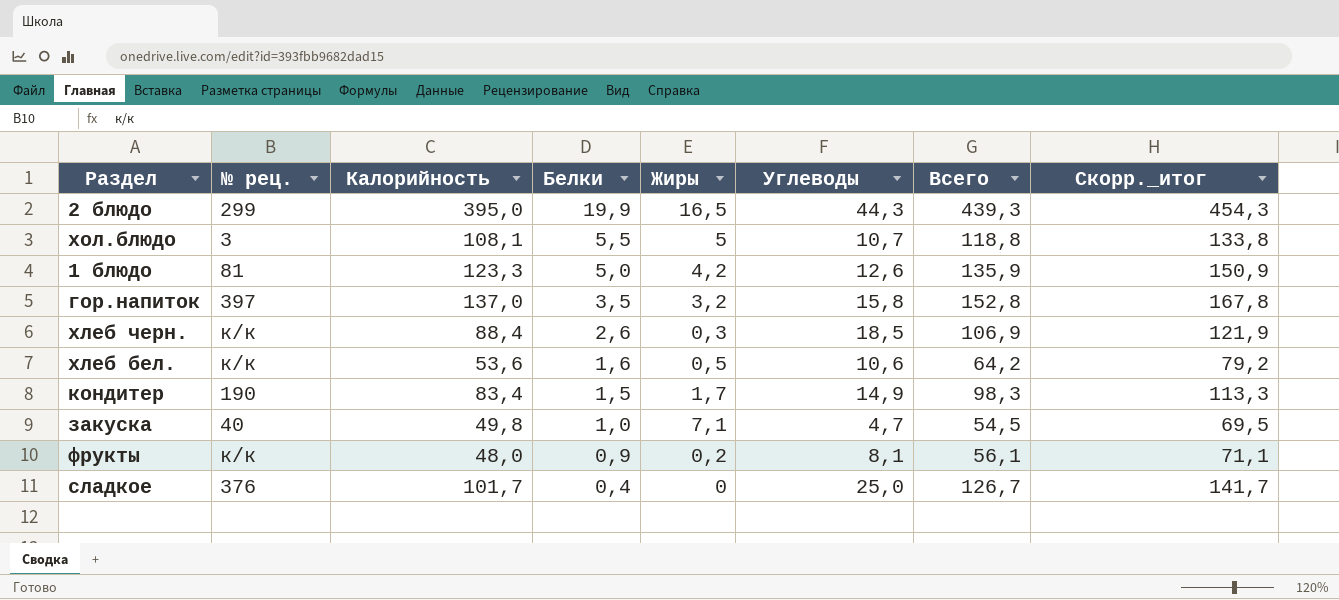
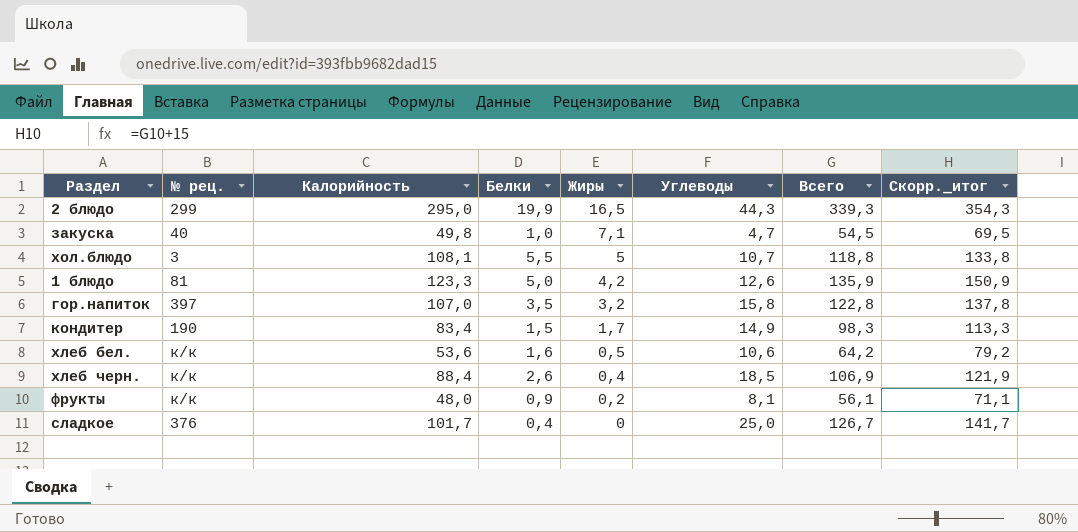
row order: Белки descending -> Жиры descending
2 блюдо | Калорийность: 395,0 -> 295,0
2 блюдо | Всего: 439,3 -> 339,3
2 блюдо | Скорр._итог: 454,3 -> 354,3
гор.напиток | Калорийность: 137,0 -> 107,0
гор.напиток | Всего: 152,8 -> 122,8
гор.напиток | Скорр._итог: 167,8 -> 137,8
хлеб черн. | Жиры: 0,3 -> 0,4

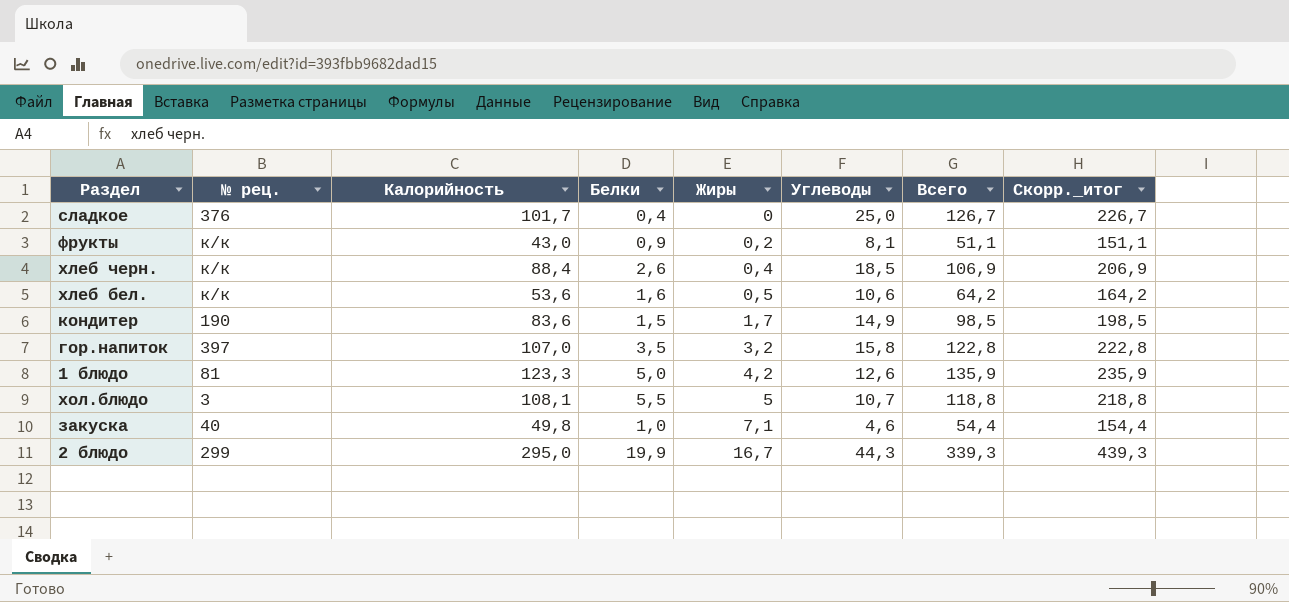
row order: Жиры descending -> Жиры ascending
column Скорр._итог | formula: [Всего] + 15 -> [Всего] + 100
фрукты | Калорийность: 48,0 -> 43,0
фрукты | Всего: 56,1 -> 51,1
кондитер | Калорийность: 83,4 -> 83,6
кондитер | Всего: 98,3 -> 98,5
закуска | Углеводы: 4,7 -> 4,6
закуска | Всего: 54,5 -> 54,4
2 блюдо | Жиры: 16,5 -> 16,7

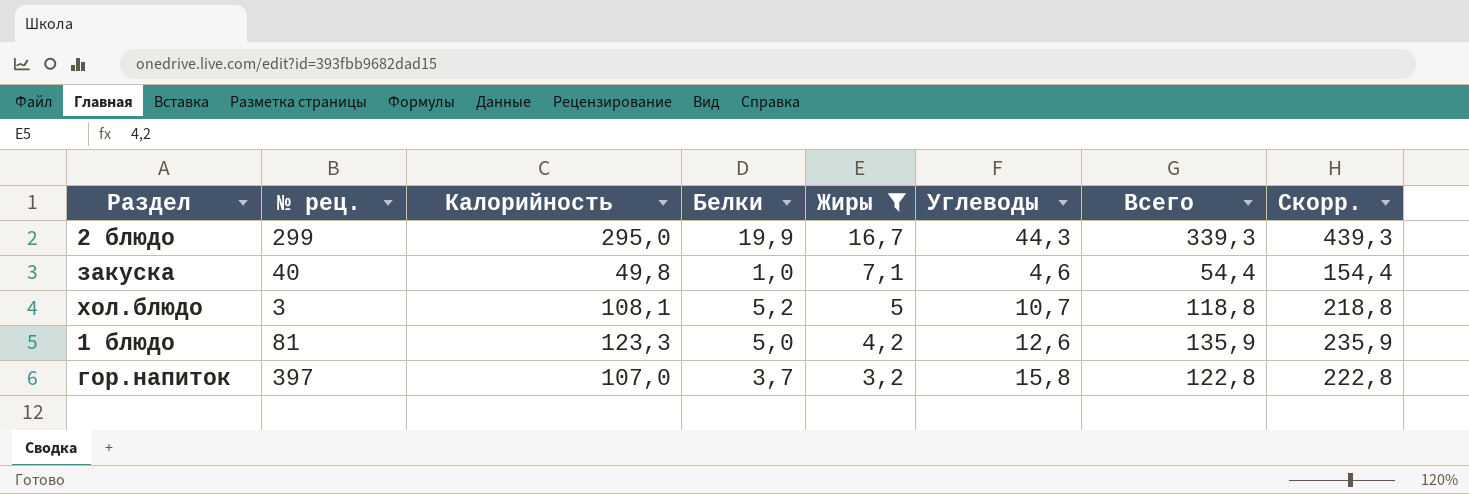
filter: none -> Жиры >= 3,2
row order: Жиры ascending -> Жиры descending
column name: Скорр._итог -> Скорр.
хол.блюдо | Белки: 5,5 -> 5,2
гор.напиток | Белки: 3,5 -> 3,7

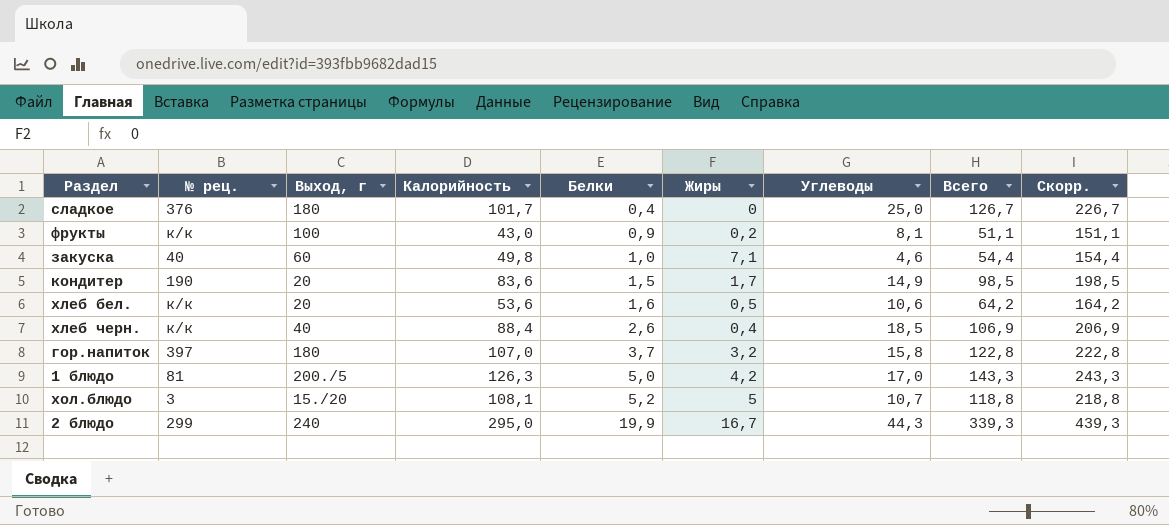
filter: Жиры >= 3,2 -> none
row order: Жиры descending -> Белки ascending
column Выход, г | position: none -> 3
1 блюдо | Калорийность: 123,3 -> 126,3
1 блюдо | Углеводы: 12,6 -> 17,0
1 блюдо | Всего: 135,9 -> 143,3
1 блюдо | Скорр.: 235,9 -> 243,3

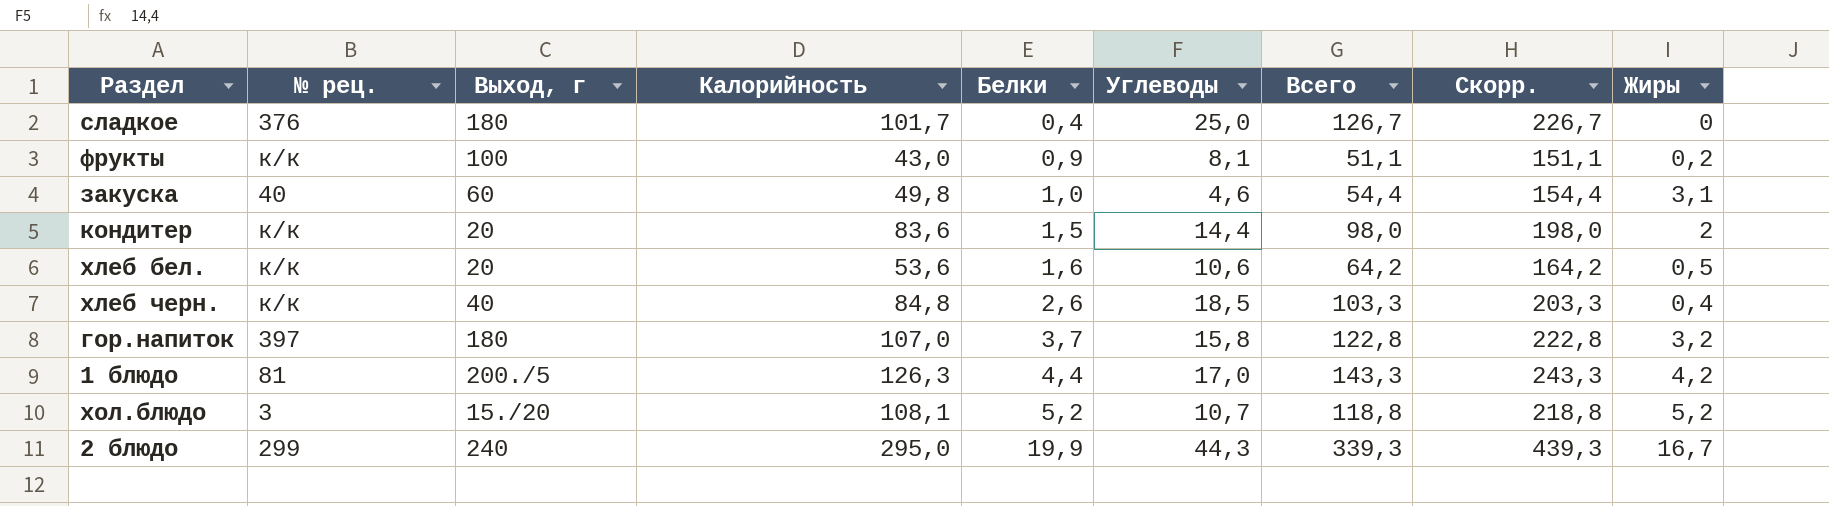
column Жиры | position: 6 -> 9
закуска | Жиры: 7,1 -> 3,1
кондитер | № рец.: 190 -> к/к
кондитер | Углеводы: 14,9 -> 14,4
кондитер | Всего: 98,5 -> 98,0
кондитер | Скорр.: 198,5 -> 198,0
кондитер | Жиры: 1,7 -> 2
хлеб черн. | Калорийность: 88,4 -> 84,8
хлеб черн. | Всего: 106,9 -> 103,3
хлеб черн. | Скорр.: 206,9 -> 203,3
1 блюдо | Белки: 5,0 -> 4,4
хол.блюдо | Жиры: 5 -> 5,2

